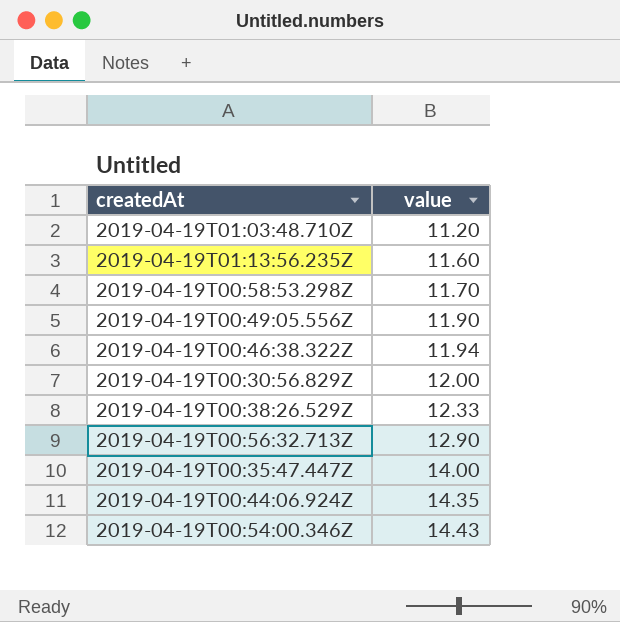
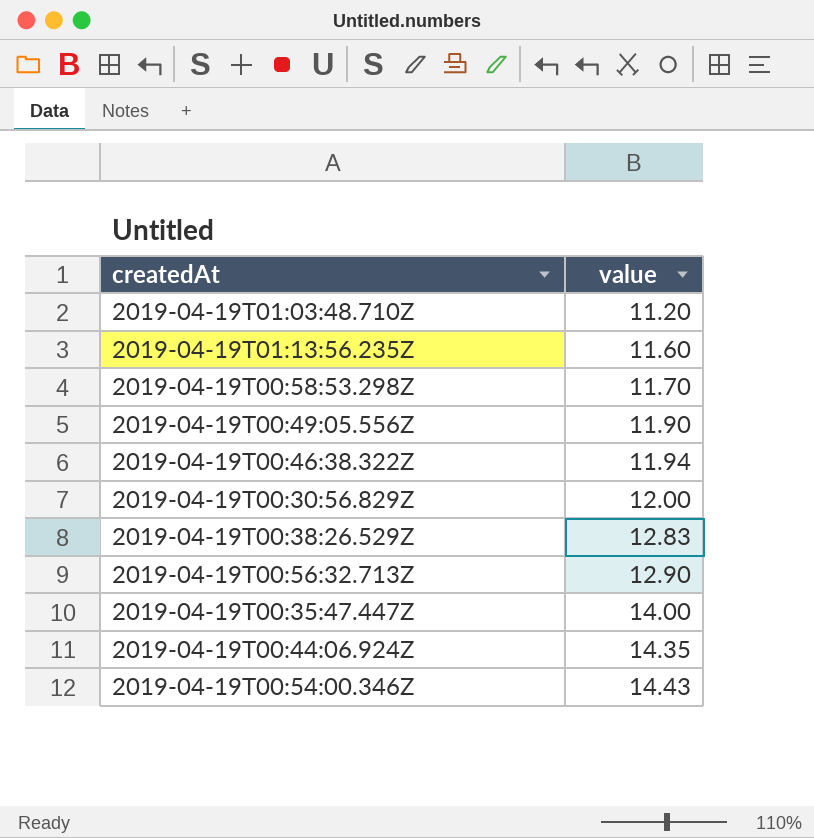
2019-04-19T00:38:26.529Z | value: 12.33 -> 12.83

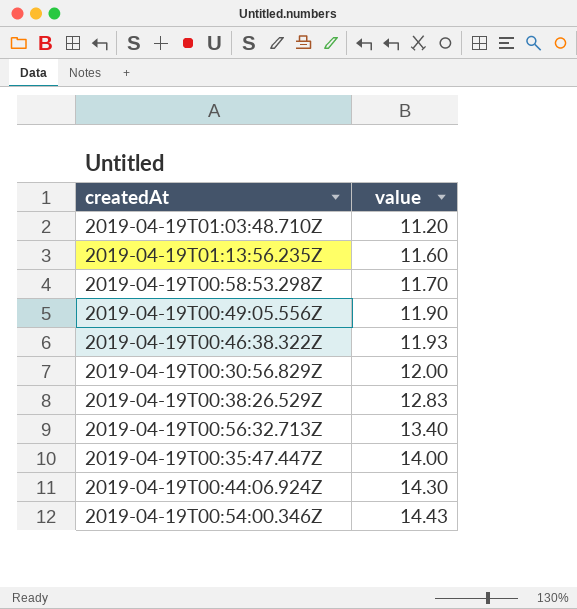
2019-04-19T00:46:38.322Z | value: 11.94 -> 11.93
2019-04-19T00:56:32.713Z | value: 12.90 -> 13.40
2019-04-19T00:44:06.924Z | value: 14.35 -> 14.30

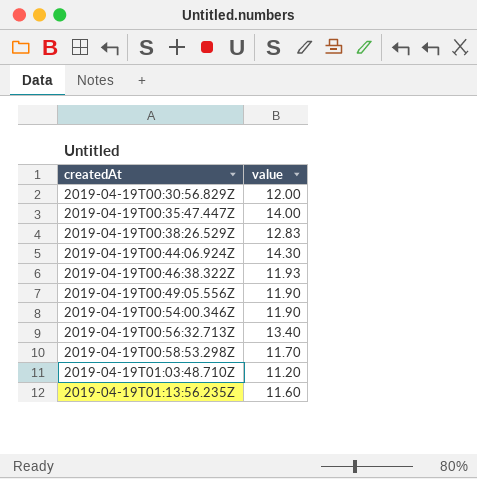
row order: value ascending -> createdAt ascending
2019-04-19T00:54:00.346Z | value: 14.43 -> 11.90

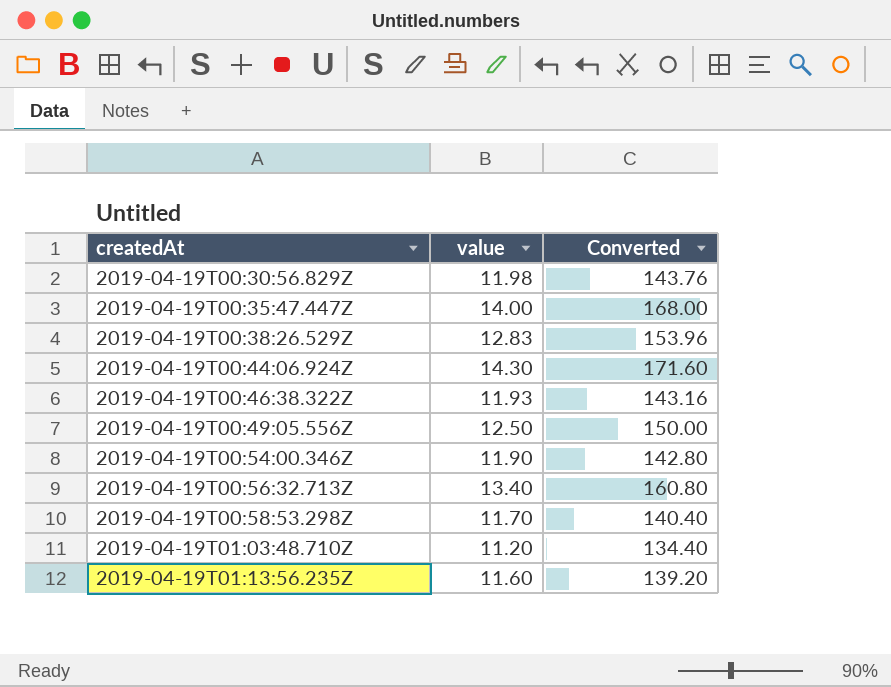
column Converted | formula: none -> [value] * 12
2019-04-19T00:30:56.829Z | value: 12.00 -> 11.98
2019-04-19T00:49:05.556Z | value: 11.90 -> 12.50

